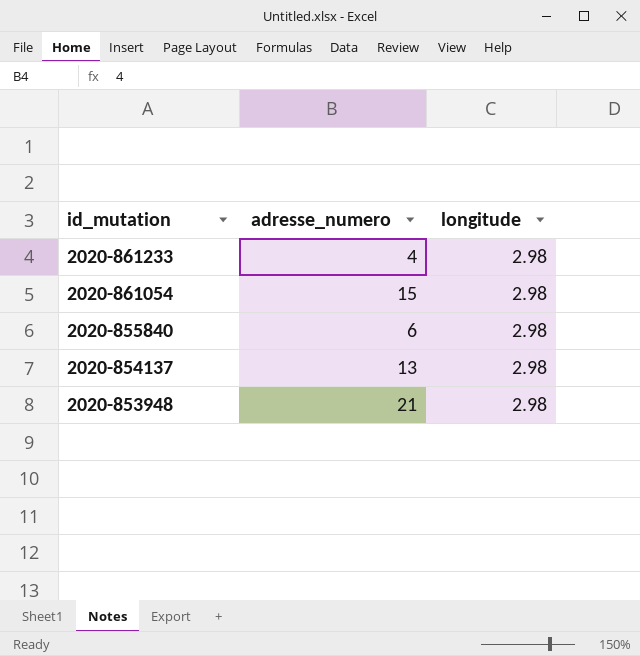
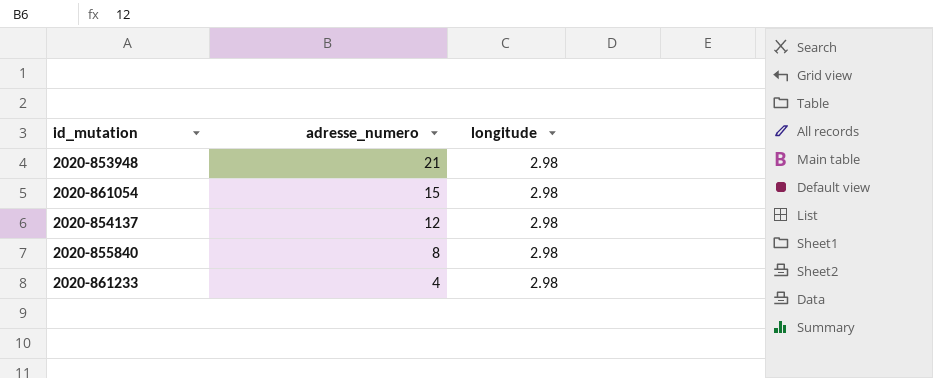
row order: id_mutation descending -> adresse_numero descending
2020-854137 | adresse_numero: 13 -> 12
2020-855840 | adresse_numero: 6 -> 8

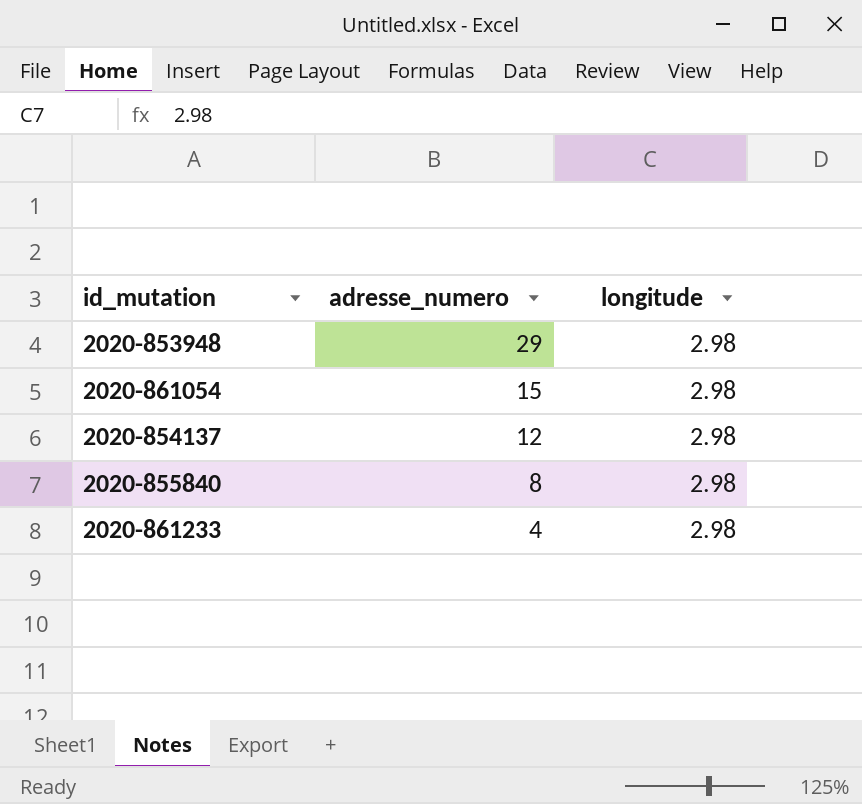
2020-853948 | adresse_numero: 21 -> 29

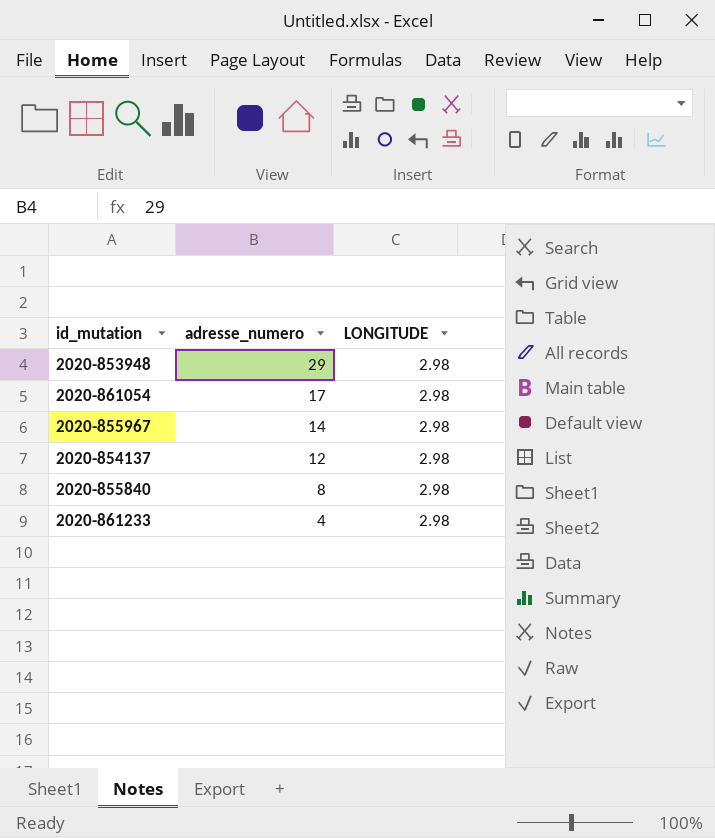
column name: longitude -> LONGITUDE
2020-861054 | adresse_numero: 15 -> 17
row 2020-855967: none -> 14 | 2.98

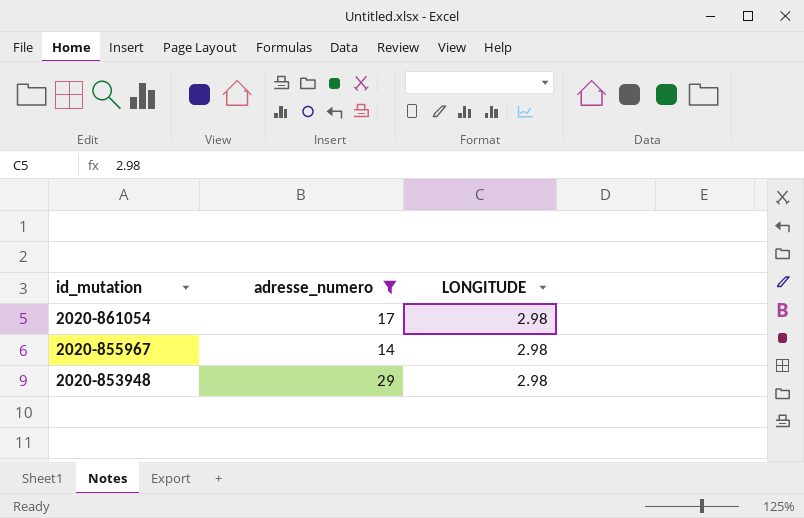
filter: none -> adresse_numero >= 14
row order: adresse_numero descending -> id_mutation descending

